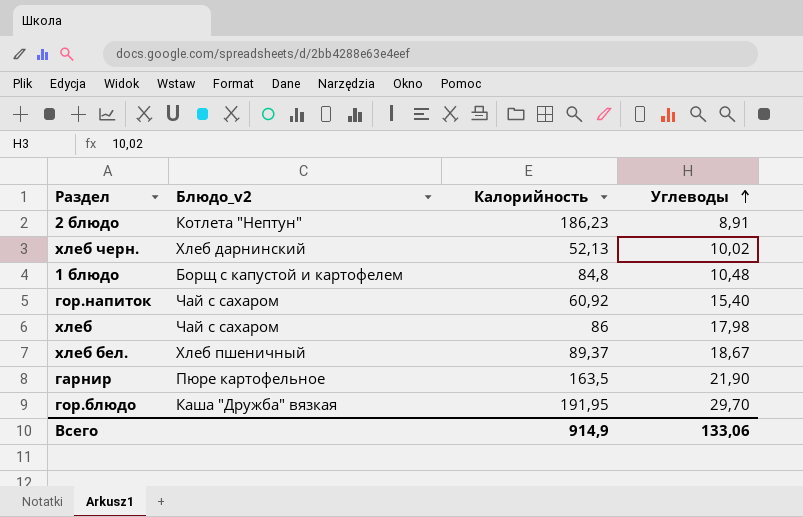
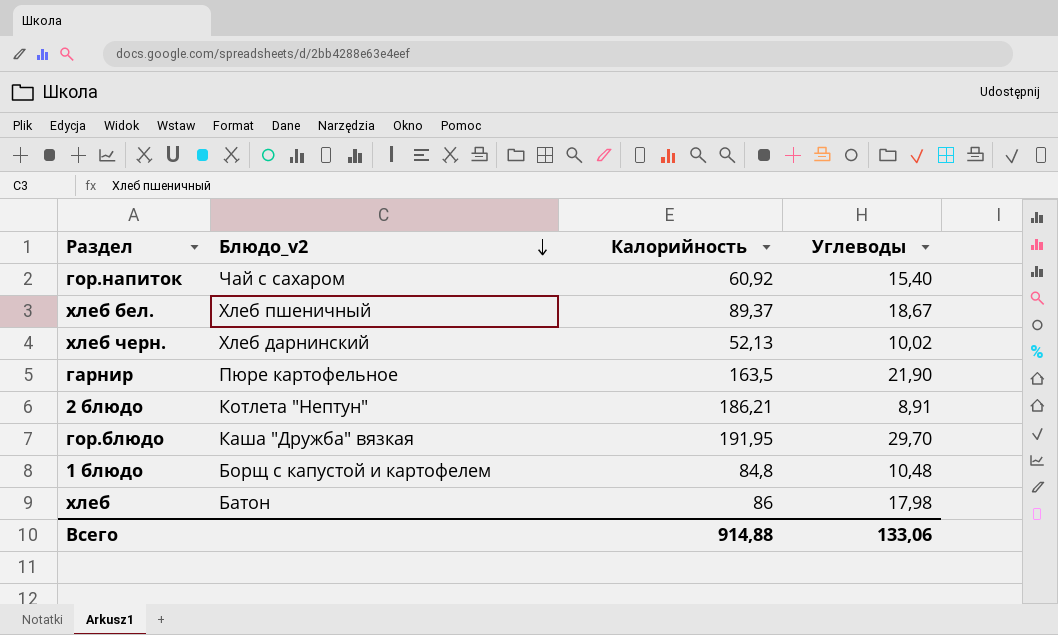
row order: Углеводы ascending -> Блюдо_v2 descending
2 блюдо | Калорийность: 186,23 -> 186,21
хлеб | Блюдо_v2: Чай с сахаром -> Батон
Всего | Калорийность: 914,9 -> 914,88

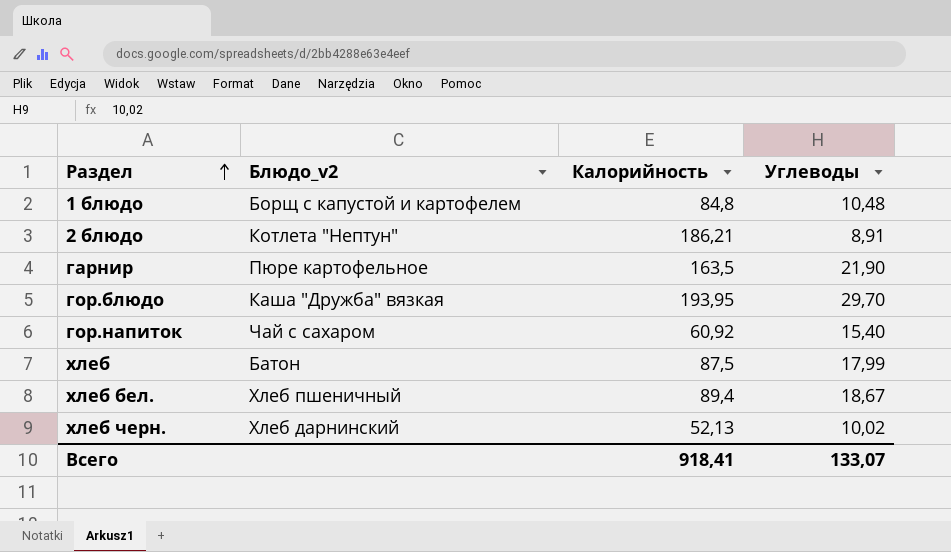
row order: Блюдо_v2 descending -> Раздел ascending
гор.блюдо | Калорийность: 191,95 -> 193,95
хлеб | Калорийность: 86 -> 87,5
хлеб | Углеводы: 17,98 -> 17,99
хлеб бел. | Калорийность: 89,37 -> 89,4
Всего | Калорийность: 914,88 -> 918,41
Всего | Углеводы: 133,06 -> 133,07

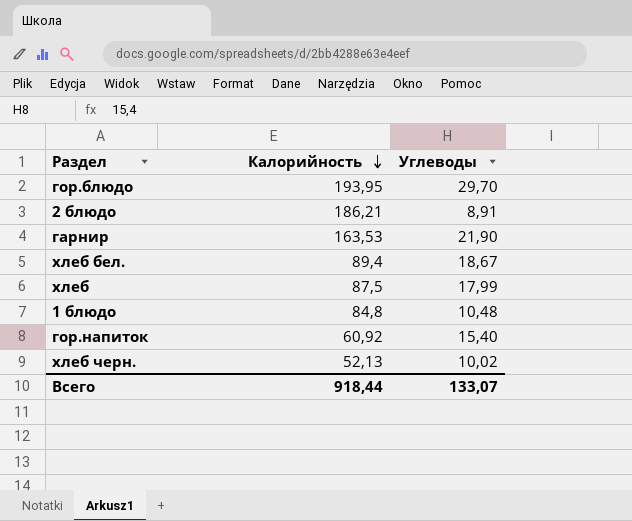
row order: Раздел ascending -> Калорийность descending
column Блюдо_v2 | position: 2 -> none
гарнир | Калорийность: 163,5 -> 163,53
Всего | Калорийность: 918,41 -> 918,44

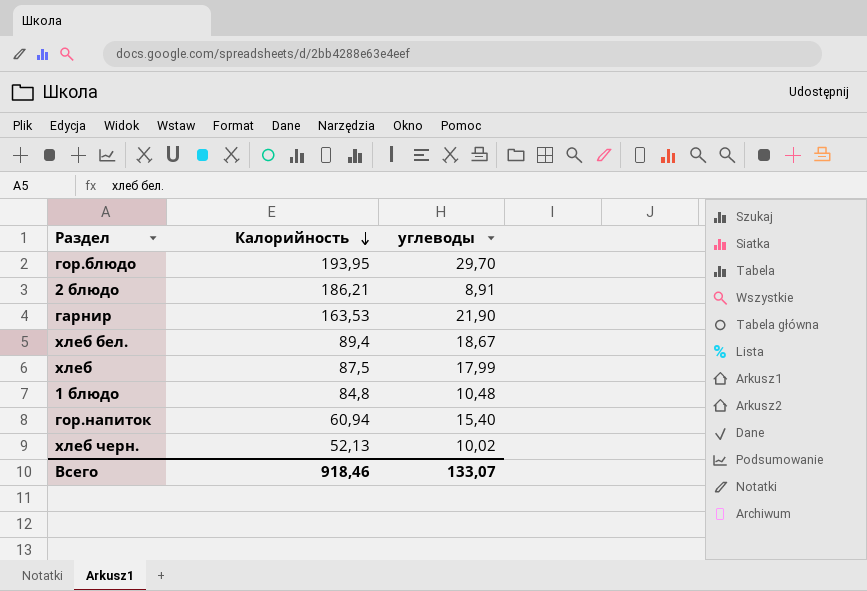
column name: Углеводы -> углеводы
гор.напиток | Калорийность: 60,92 -> 60,94
Всего | Калорийность: 918,44 -> 918,46

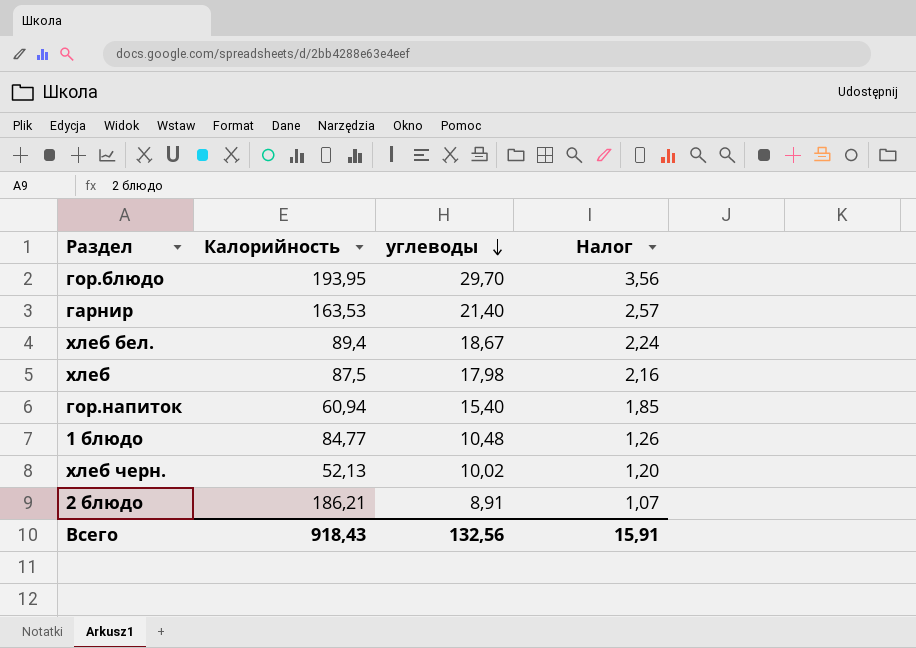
row order: Калорийность descending -> углеводы descending
column Налог | formula: none -> [углеводы] * 0,12
гарнир | углеводы: 21,90 -> 21,40
хлеб | углеводы: 17,99 -> 17,98
1 блюдо | Калорийность: 84,8 -> 84,77
Всего | Калорийность: 918,46 -> 918,43
Всего | углеводы: 133,07 -> 132,56

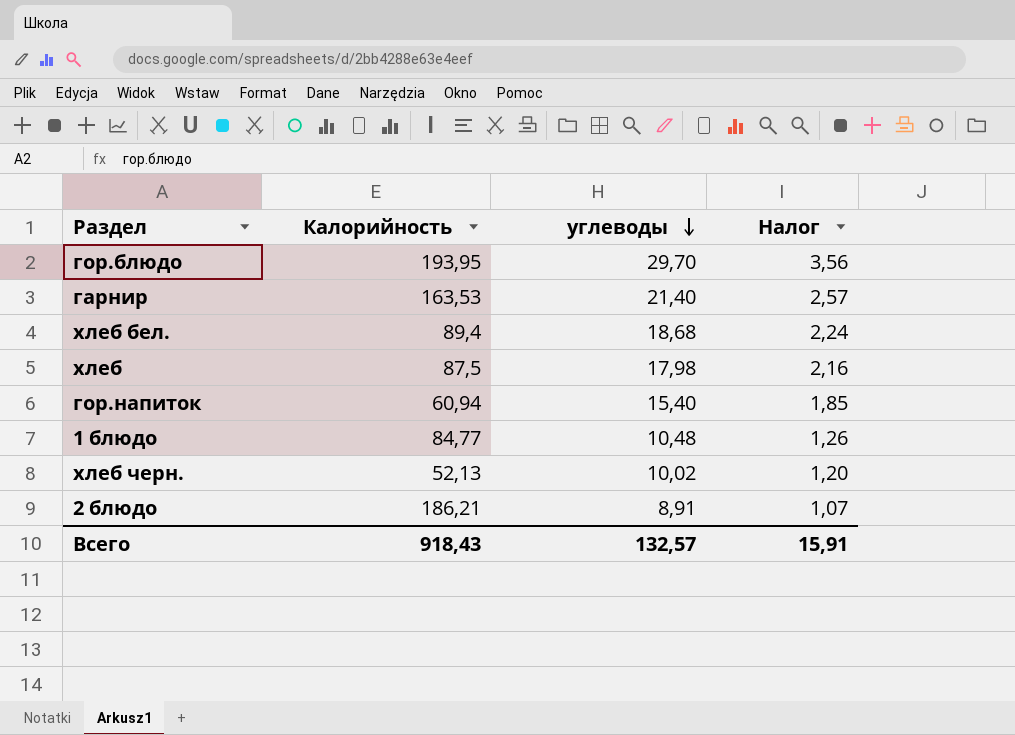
хлеб бел. | углеводы: 18,67 -> 18,68
Всего | углеводы: 132,56 -> 132,57

